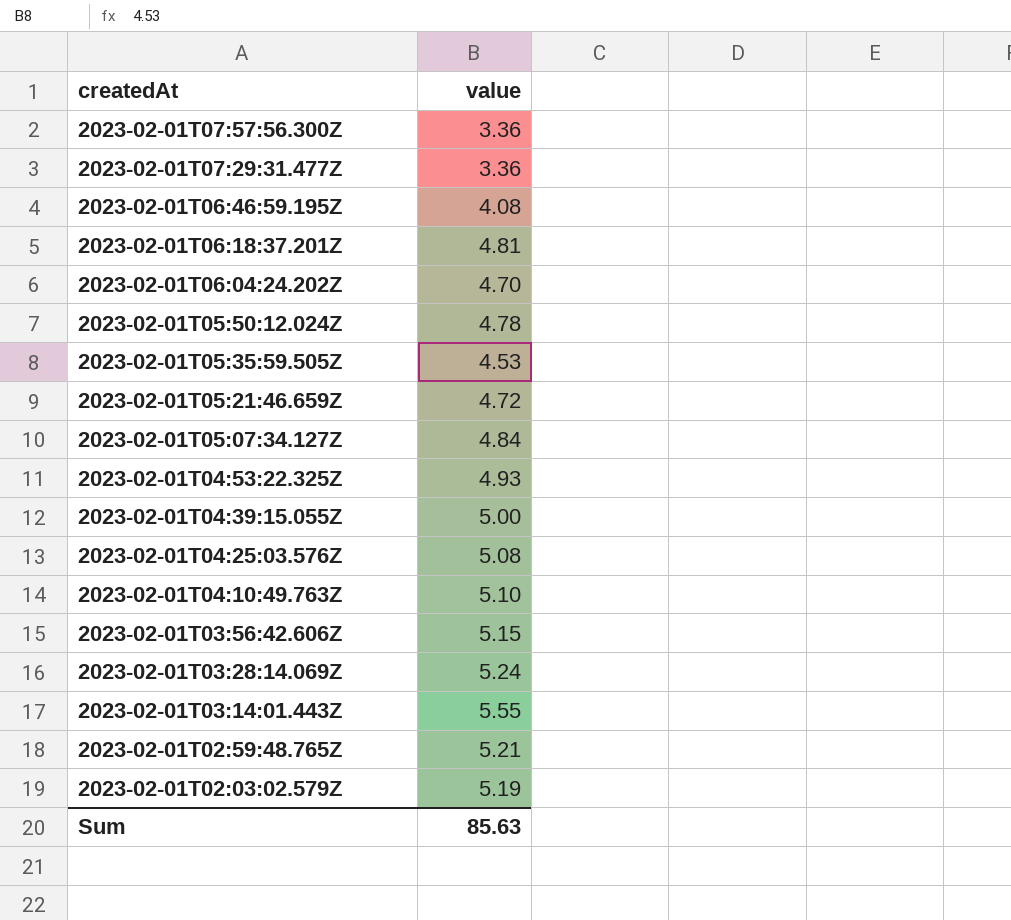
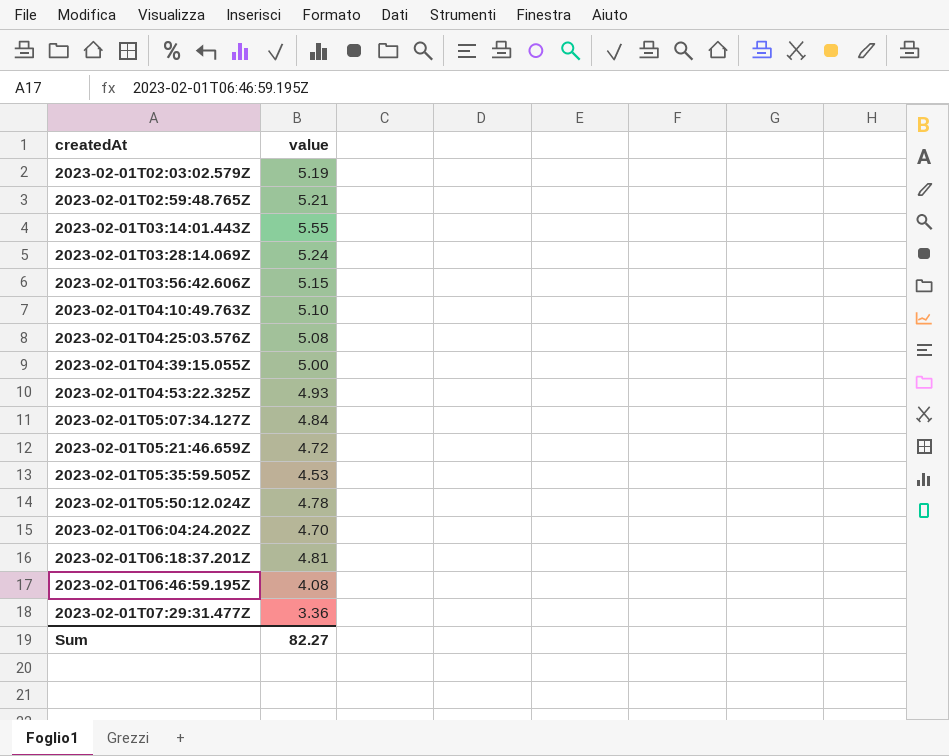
row order: createdAt descending -> createdAt ascending
row 2023-02-01T07:57:56.300Z: 3.36 -> none
Sum | value: 85.63 -> 82.27

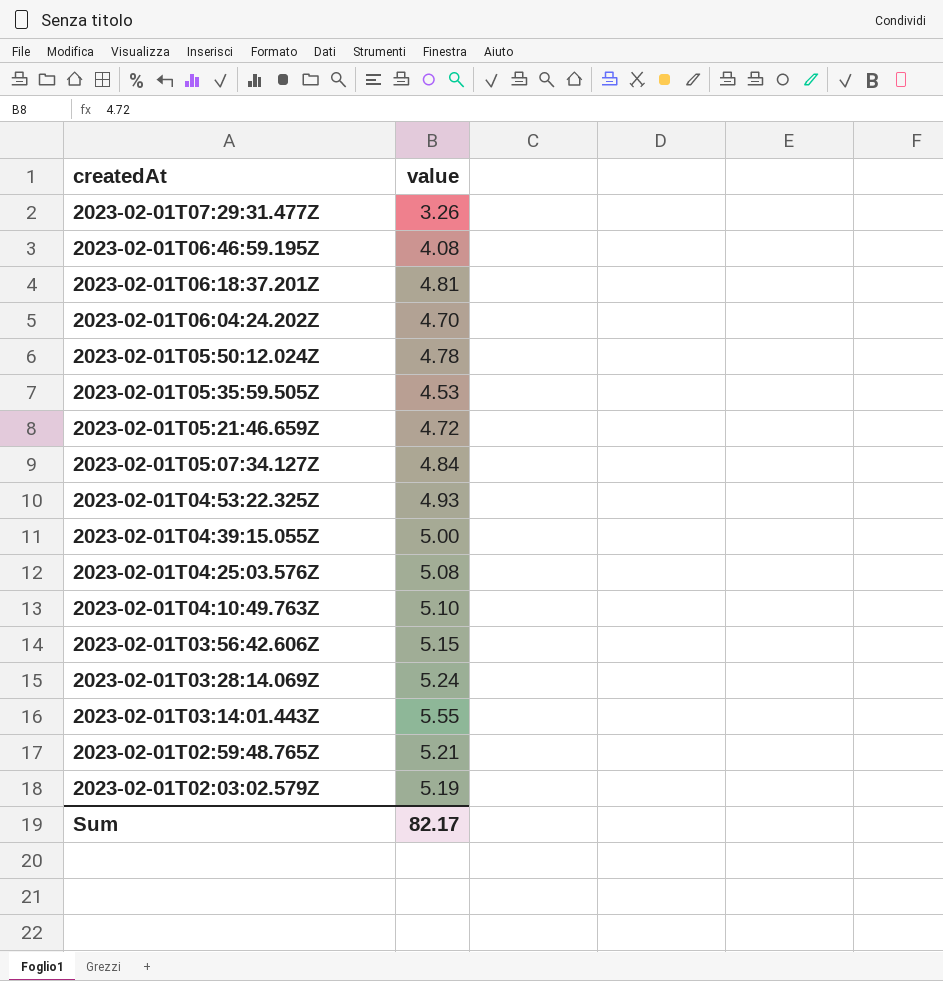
row order: createdAt ascending -> createdAt descending
2023-02-01T07:29:31.477Z | value: 3.36 -> 3.26
Sum | value: 82.27 -> 82.17

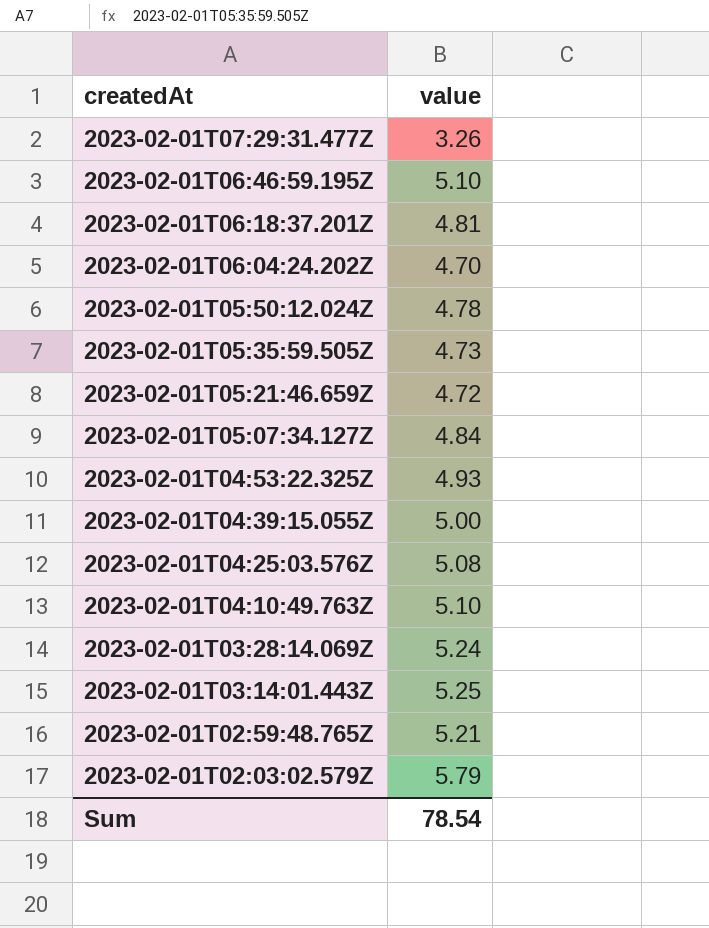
row 2023-02-01T03:56:42.606Z: 5.15 -> none
2023-02-01T06:46:59.195Z | value: 4.08 -> 5.10
2023-02-01T05:35:59.505Z | value: 4.53 -> 4.73
2023-02-01T03:14:01.443Z | value: 5.55 -> 5.25
2023-02-01T02:03:02.579Z | value: 5.19 -> 5.79
Sum | value: 82.17 -> 78.54

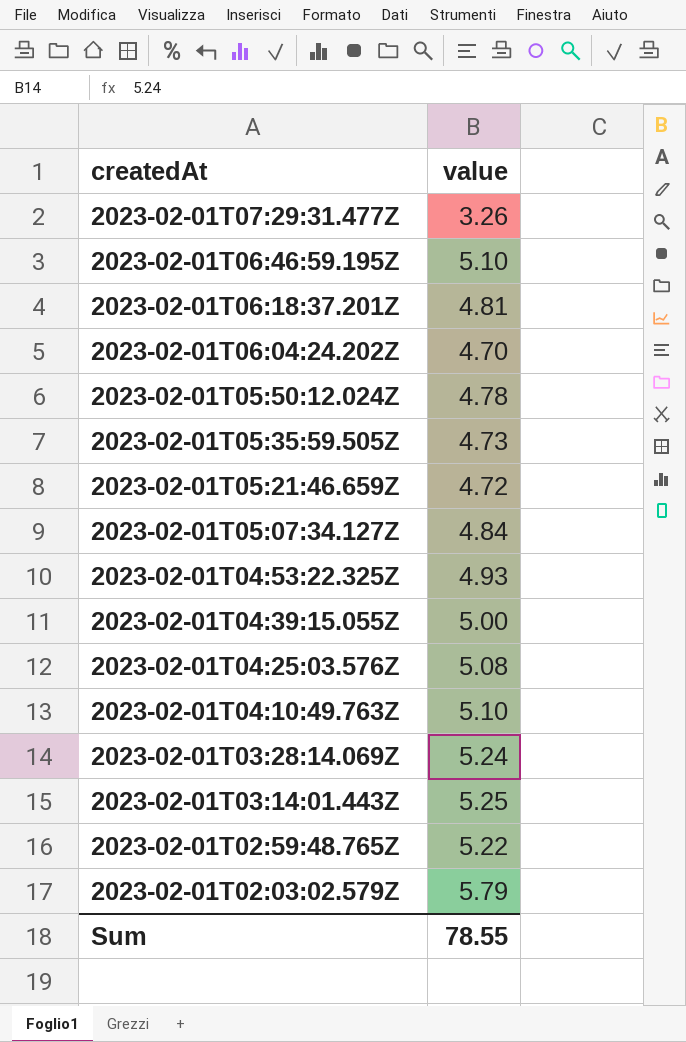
2023-02-01T02:59:48.765Z | value: 5.21 -> 5.22
Sum | value: 78.54 -> 78.55

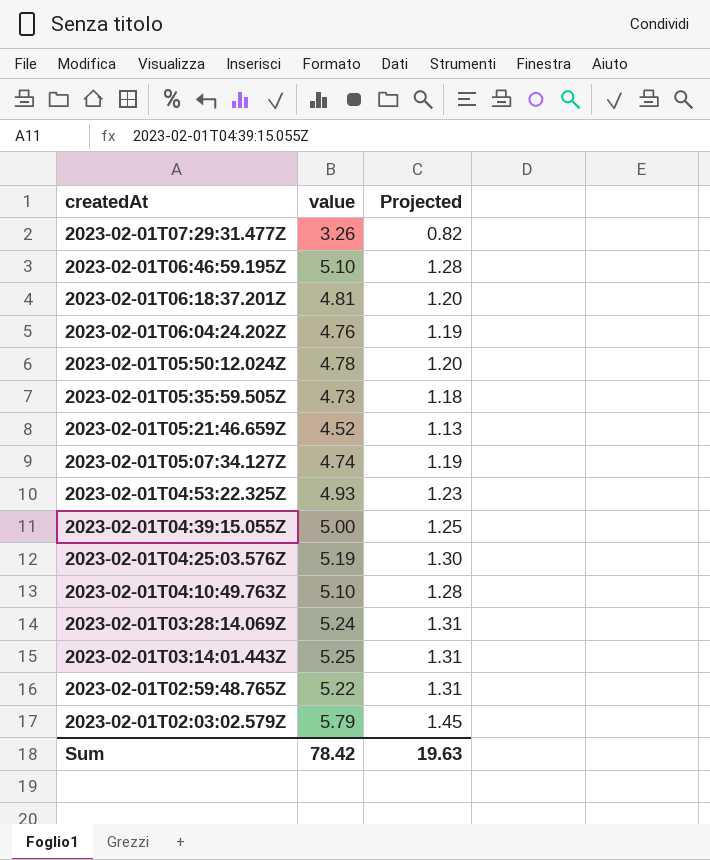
column Projected | formula: none -> [value] * 0.25
2023-02-01T06:04:24.202Z | value: 4.70 -> 4.76
2023-02-01T05:21:46.659Z | value: 4.72 -> 4.52
2023-02-01T05:07:34.127Z | value: 4.84 -> 4.74
2023-02-01T04:25:03.576Z | value: 5.08 -> 5.19
Sum | value: 78.55 -> 78.42

